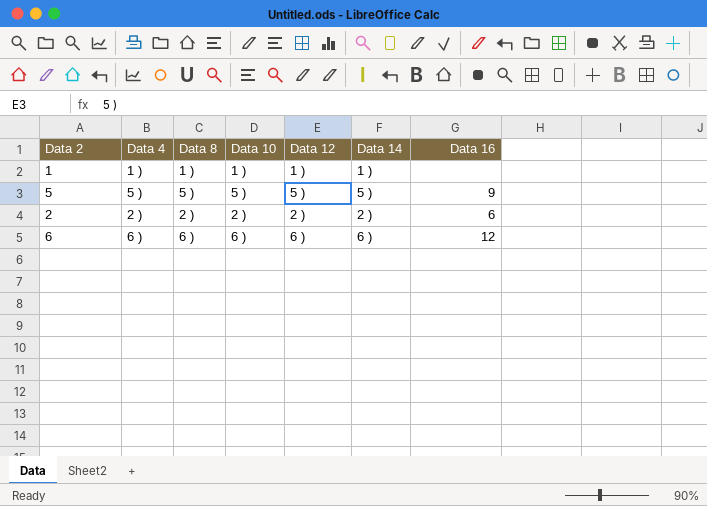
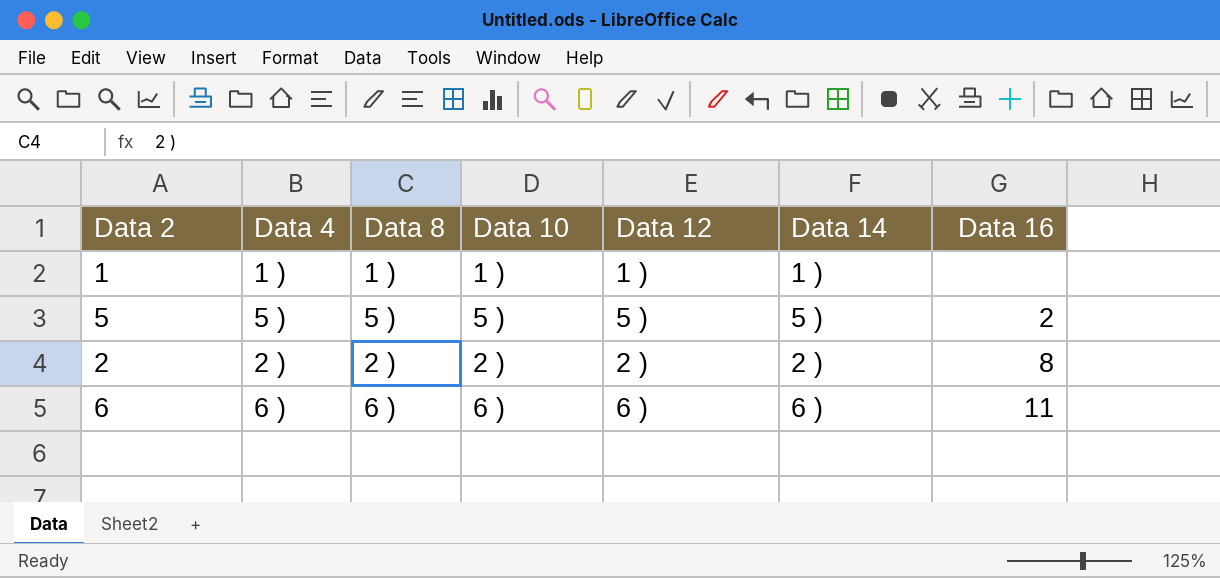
5 | Data 16: 9 -> 2
2 | Data 16: 6 -> 8
6 | Data 16: 12 -> 11

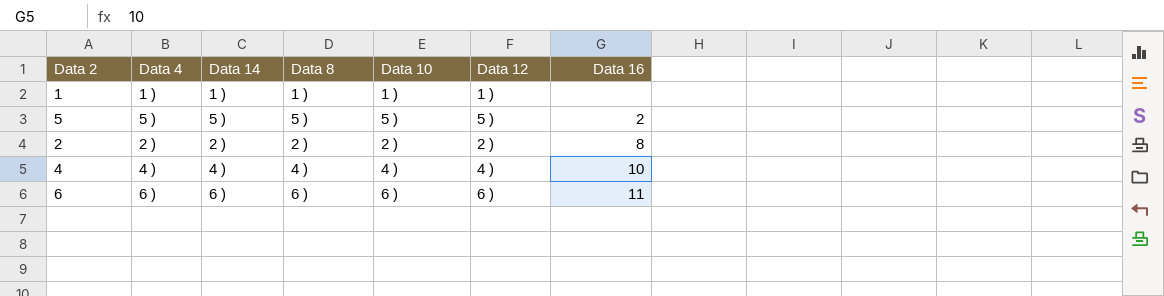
column Data 14 | position: 6 -> 3
row 4: none -> 4 ) | 4 ) | 4 ) | 4 ) | 4 ) | 10

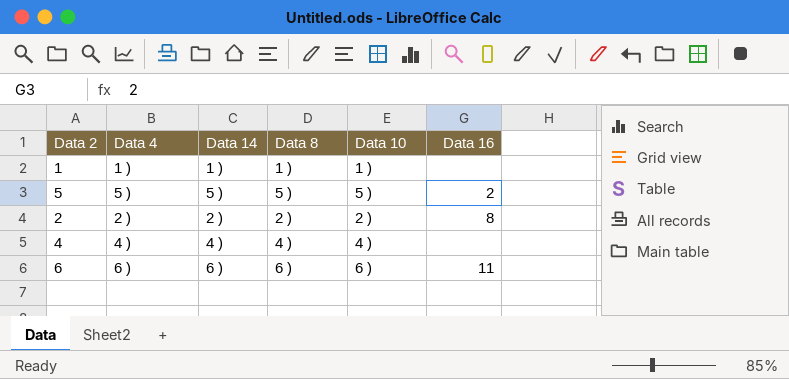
column Data 12 | position: 6 -> none
4 | Data 16: 10 -> none

